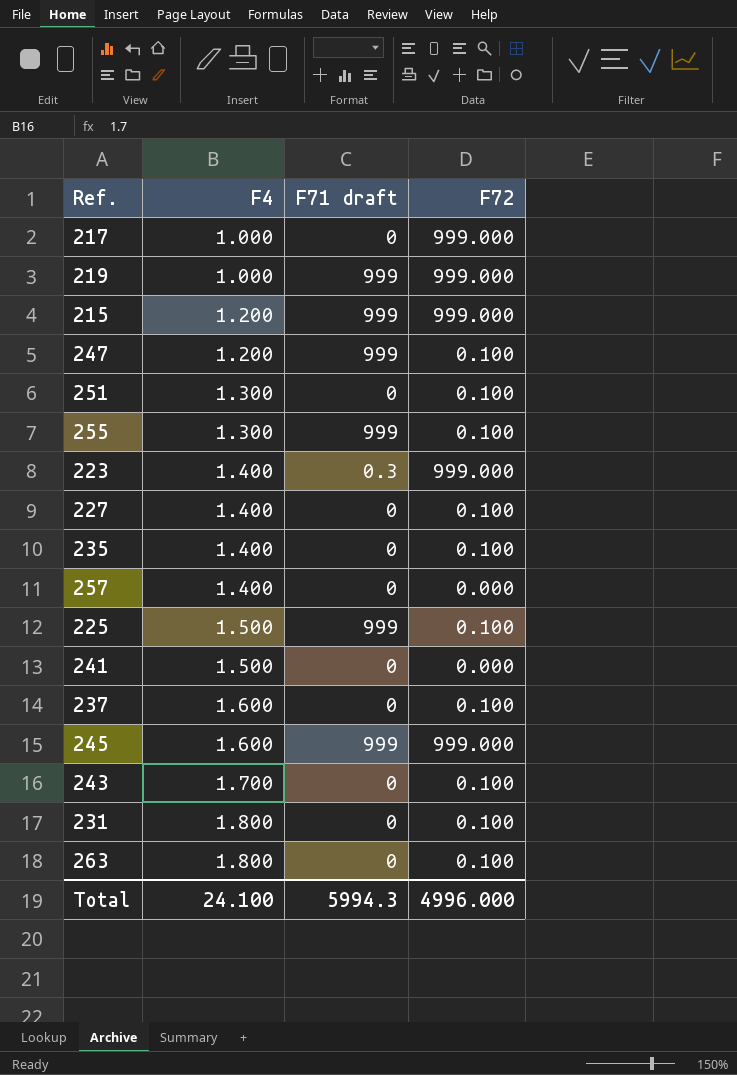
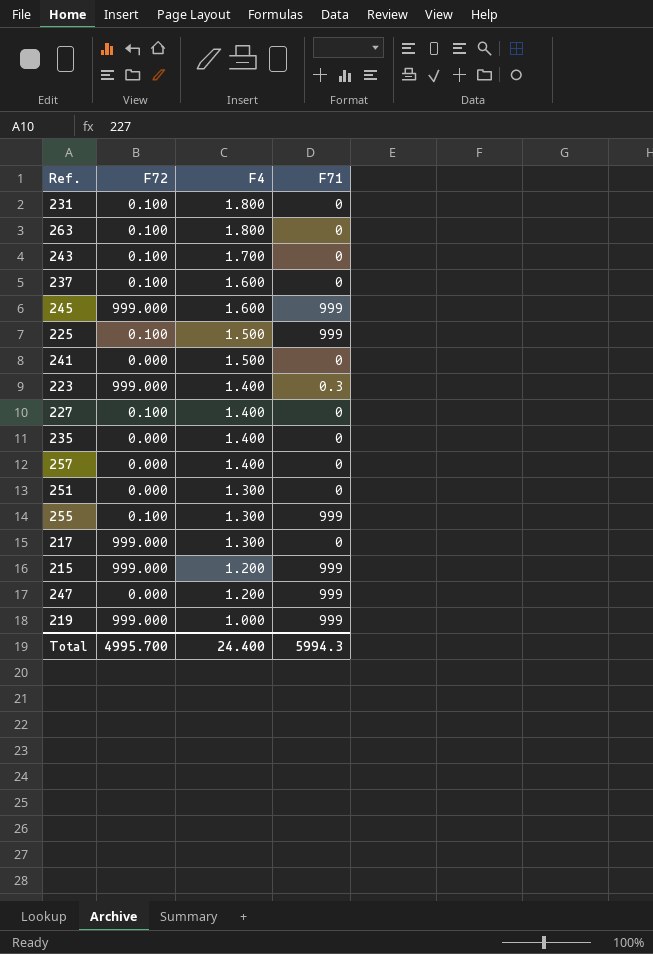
row order: F4 ascending -> F4 descending
column F72 | position: 4 -> 2
column name: F71 draft -> F71
235 | F72: 0.100 -> 0.000
251 | F72: 0.100 -> 0.000
217 | F4: 1.000 -> 1.300
247 | F72: 0.100 -> 0.000
Total | F72: 4996.000 -> 4995.700
Total | F4: 24.100 -> 24.400

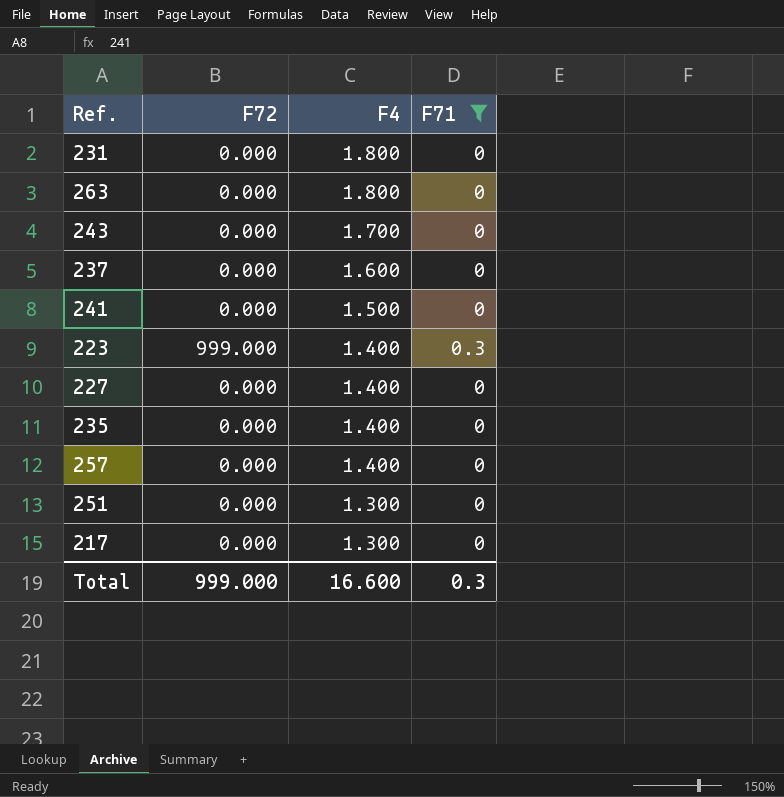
filter: none -> F71 != 999
231 | F72: 0.100 -> 0.000
263 | F72: 0.100 -> 0.000
243 | F72: 0.100 -> 0.000
237 | F72: 0.100 -> 0.000
227 | F72: 0.100 -> 0.000
217 | F72: 999.000 -> 0.000
Total | F72: 4995.700 -> 999.000
Total | F4: 24.400 -> 16.600
Total | F71: 5994.3 -> 0.3

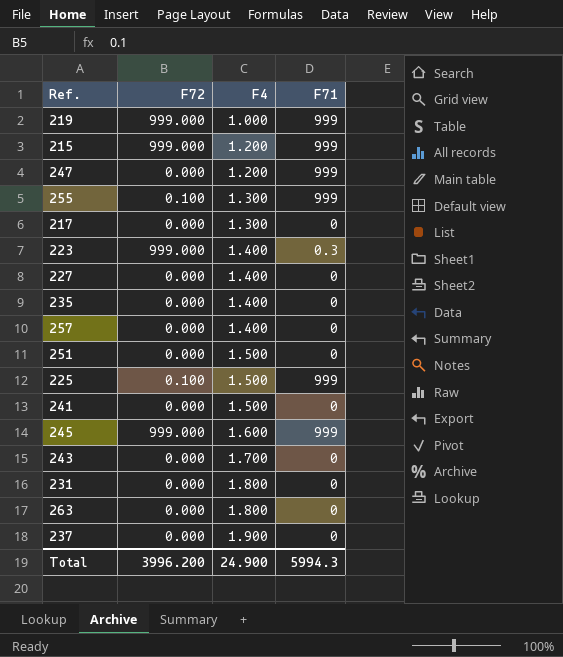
filter: F71 != 999 -> none
row order: F4 descending -> F4 ascending
251 | F4: 1.300 -> 1.500
237 | F4: 1.600 -> 1.900
Total | F72: 999.000 -> 3996.200
Total | F4: 16.600 -> 24.900
Total | F71: 0.3 -> 5994.3

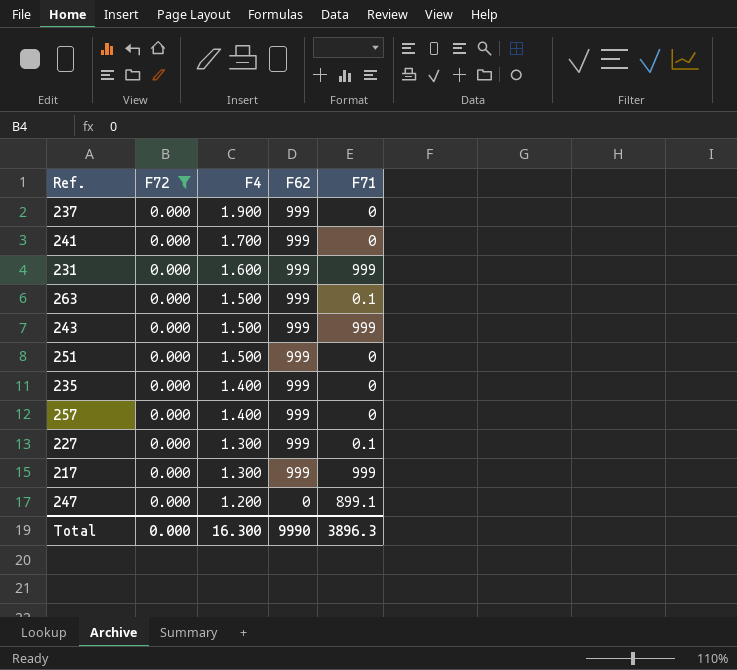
filter: none -> F72 = 0.000
row order: F4 ascending -> F4 descending
column F62 | position: none -> 4
241 | F4: 1.500 -> 1.700
231 | F4: 1.800 -> 1.600
231 | F71: 0 -> 999
263 | F4: 1.800 -> 1.500
263 | F71: 0 -> 0.1
243 | F4: 1.700 -> 1.500
243 | F71: 0 -> 999
227 | F4: 1.400 -> 1.300
227 | F71: 0 -> 0.1
217 | F71: 0 -> 999
247 | F71: 999 -> 899.1
Total | F72: 3996.200 -> 0.000
Total | F4: 24.900 -> 16.300
Total | F71: 5994.3 -> 3896.3

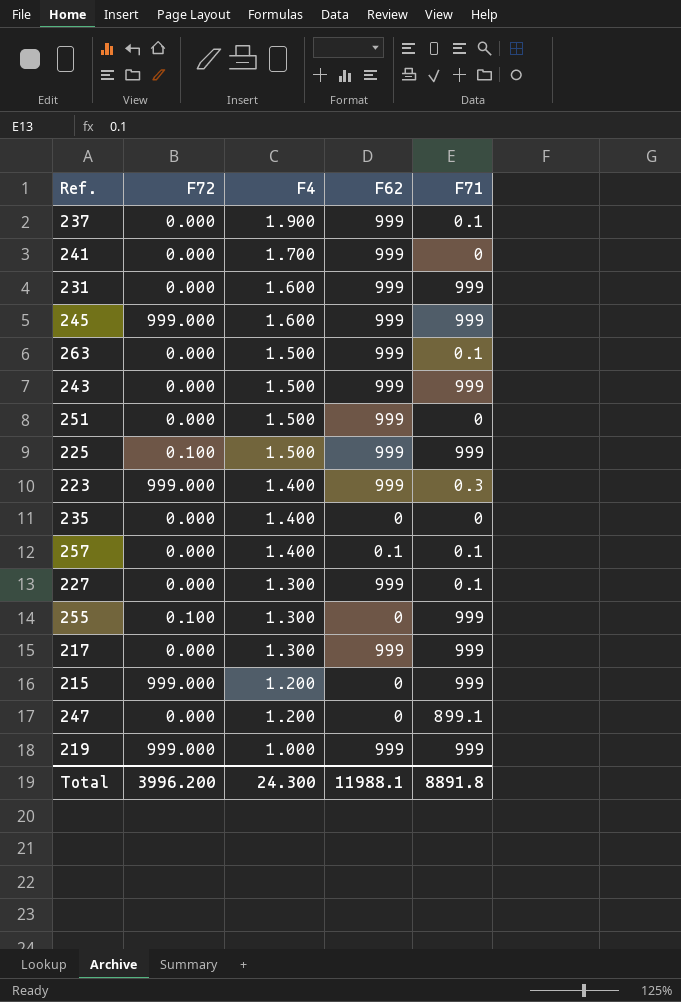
filter: F72 = 0.000 -> none
237 | F71: 0 -> 0.1
235 | F62: 999 -> 0
257 | F62: 999 -> 0.1
257 | F71: 0 -> 0.1
Total | F72: 0.000 -> 3996.200
Total | F4: 16.300 -> 24.300
Total | F62: 9990 -> 11988.1
Total | F71: 3896.3 -> 8891.8

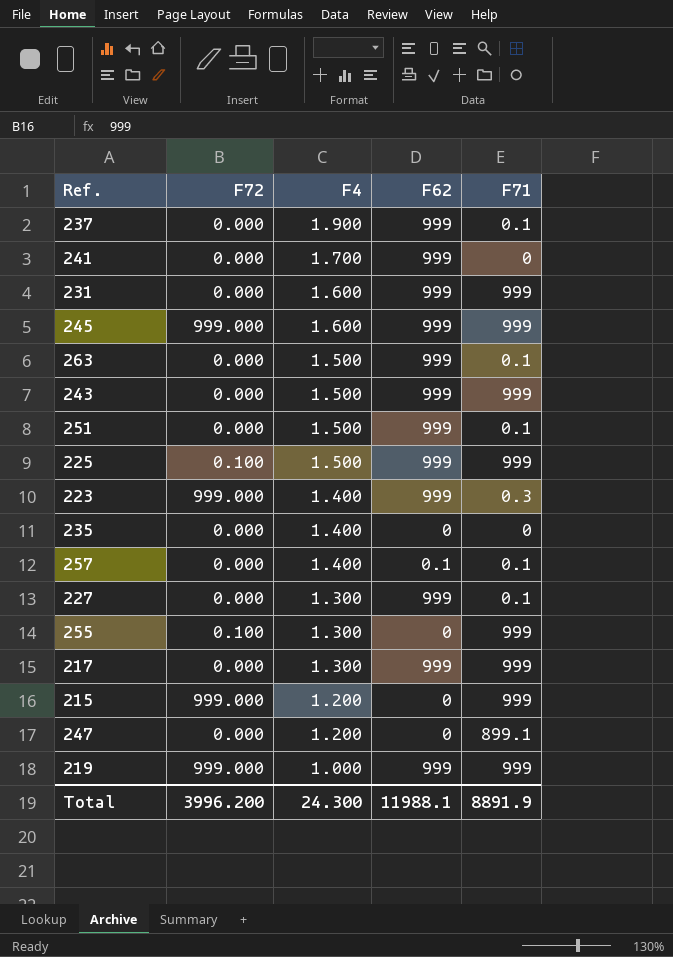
251 | F71: 0 -> 0.1
Total | F71: 8891.8 -> 8891.9

